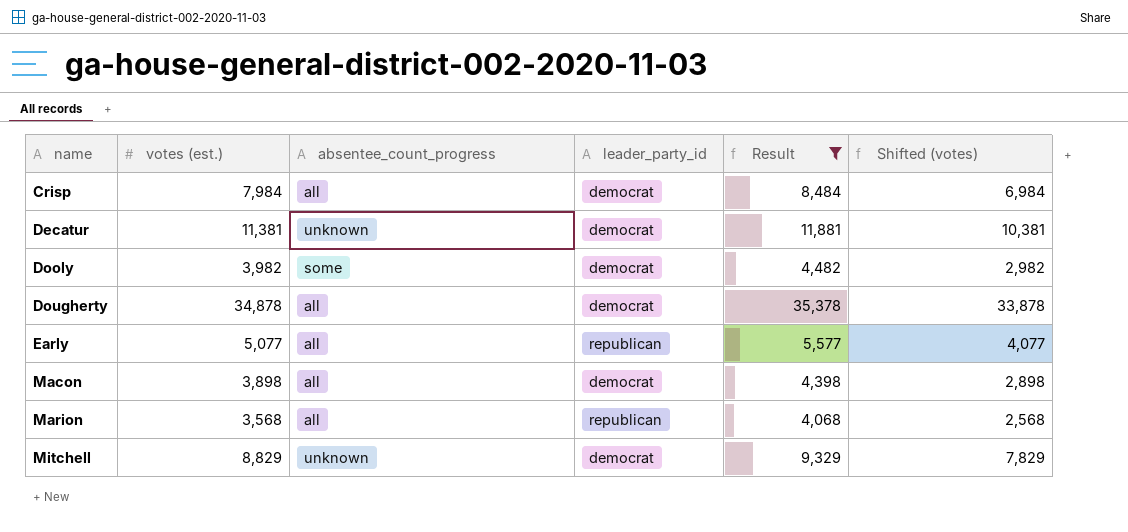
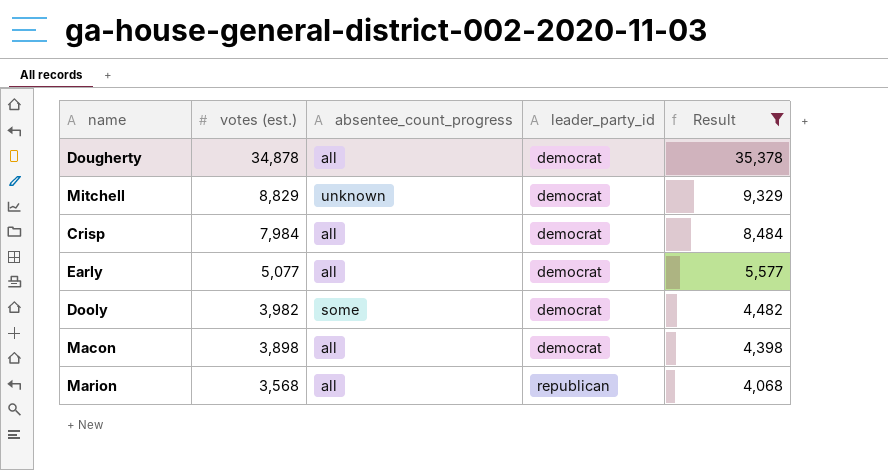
row order: name ascending -> votes (est.) descending
column Shifted (votes) | formula: [votes (est.)] - 1000 -> none
row Decatur: 11,381 | unknown | democrat | 11,881 | 10,381 -> none
Early | leader_party_id: republican -> democrat

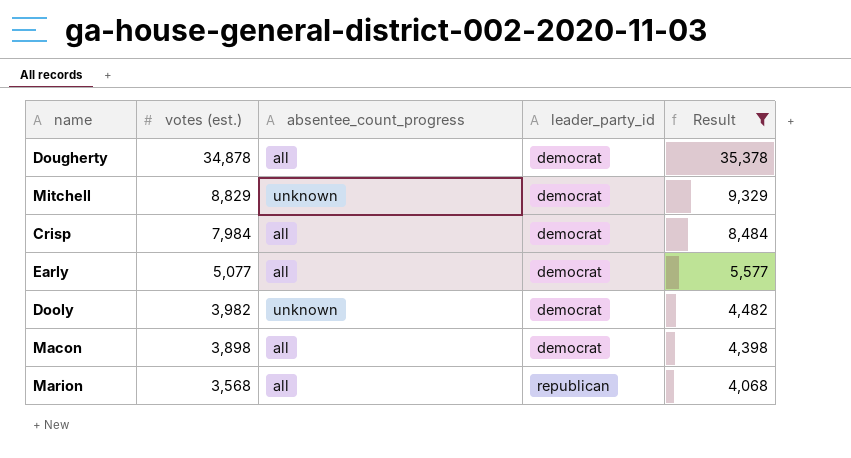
Dooly | absentee_count_progress: some -> unknown

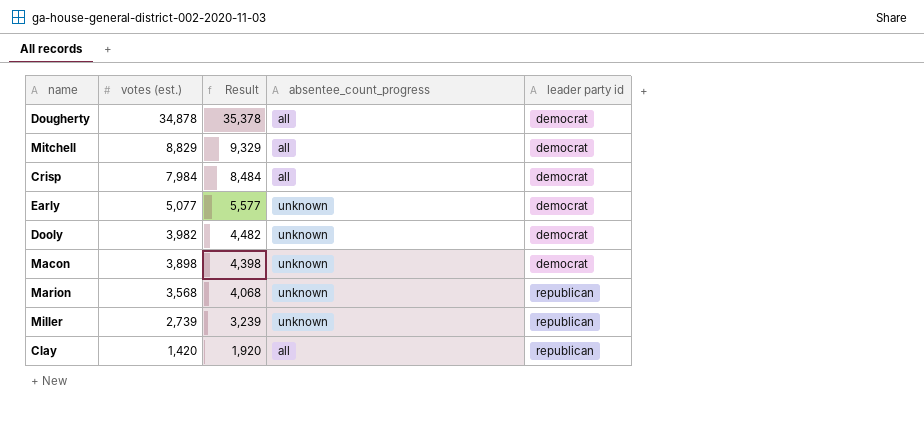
filter: Result >= 4,068 -> none
column Result | position: 5 -> 3
column name: leader_party_id -> leader party id
Mitchell | absentee_count_progress: unknown -> all
Early | absentee_count_progress: all -> unknown
Macon | absentee_count_progress: all -> unknown
Marion | absentee_count_progress: all -> unknown

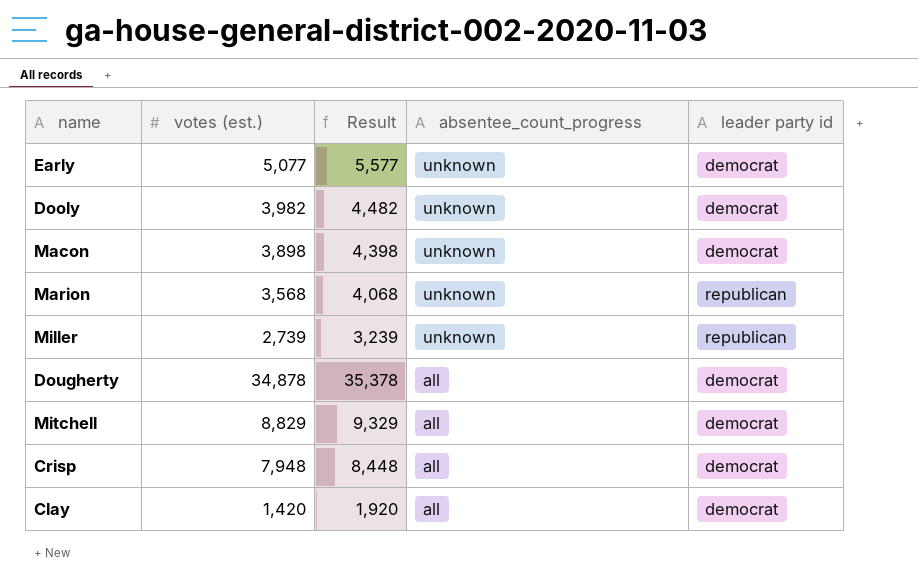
row order: votes (est.) descending -> absentee_count_progress descending
Crisp | votes (est.): 7,984 -> 7,948
Crisp | Result: 8,484 -> 8,448
Clay | leader party id: republican -> democrat

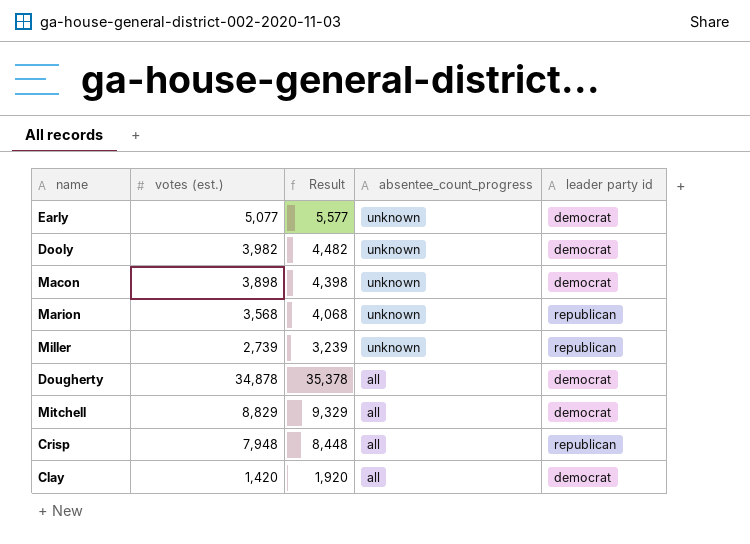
Crisp | leader party id: democrat -> republican

